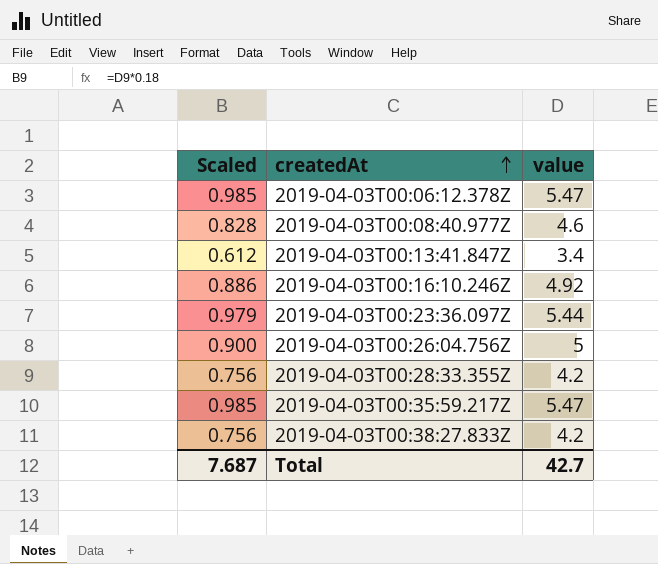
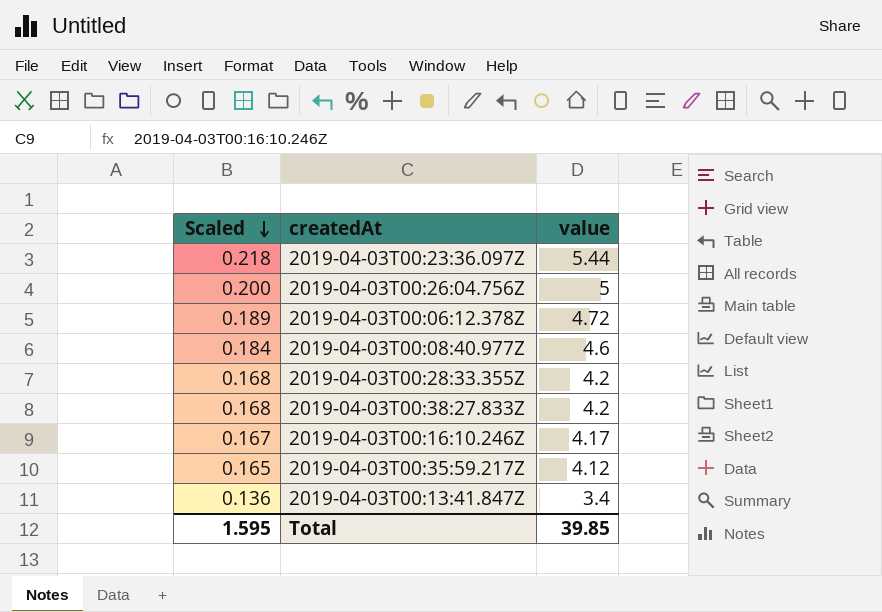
row order: createdAt ascending -> Scaled descending
column Scaled | formula: [value] * 0.18 -> [value] * 0.04
2019-04-03T00:06:12.378Z | value: 5.47 -> 4.72
2019-04-03T00:16:10.246Z | value: 4.92 -> 4.17
2019-04-03T00:35:59.217Z | value: 5.47 -> 4.12
Total | Scaled: 7.687 -> 1.595
Total | value: 42.7 -> 39.85

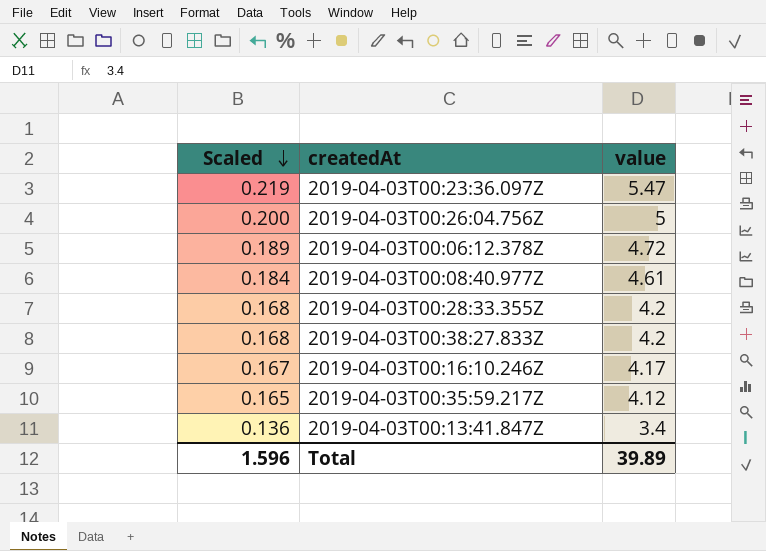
2019-04-03T00:23:36.097Z | Scaled: 0.218 -> 0.219
2019-04-03T00:23:36.097Z | value: 5.44 -> 5.47
2019-04-03T00:08:40.977Z | value: 4.6 -> 4.61
Total | Scaled: 1.595 -> 1.596
Total | value: 39.85 -> 39.89

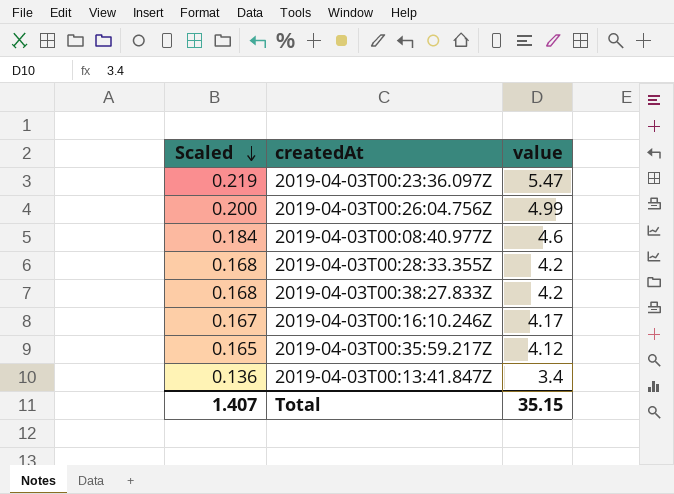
row 2019-04-03T00:06:12.378Z: 0.189 | 4.72 -> none
2019-04-03T00:26:04.756Z | value: 5 -> 4.99
2019-04-03T00:08:40.977Z | value: 4.61 -> 4.6
Total | Scaled: 1.596 -> 1.407
Total | value: 39.89 -> 35.15

